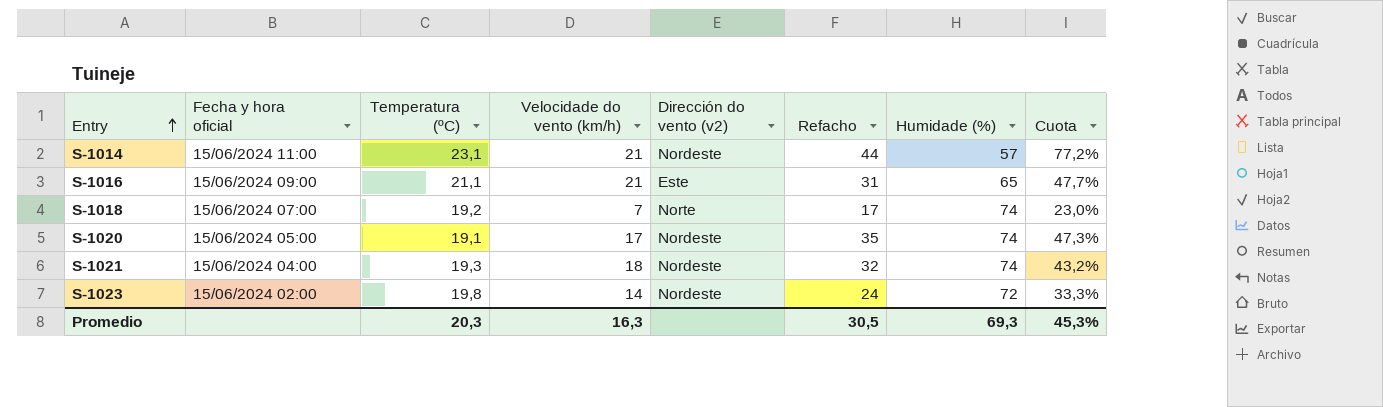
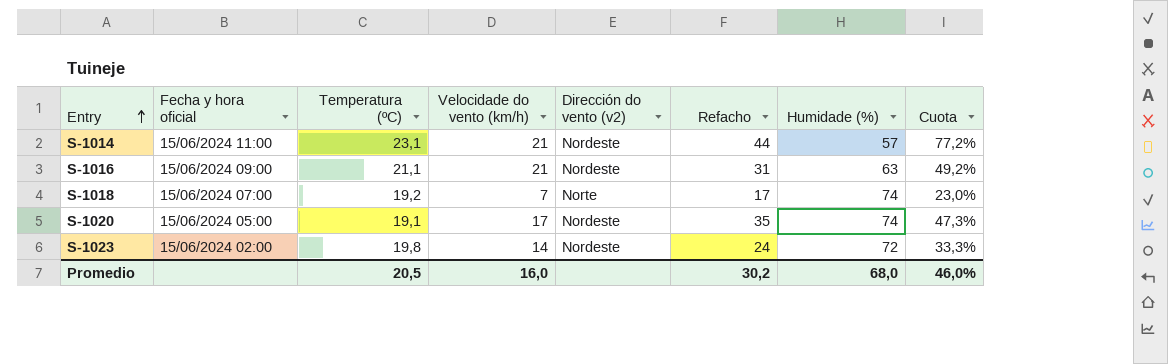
row S-1021: 15/06/2024 04:00 | 19,3 | 18 | Nordeste | 32 | 74 | 43,2% -> none
S-1016 | Dirección do vento (v2): Este -> Nordeste
S-1016 | Humidade (%): 65 -> 63
S-1016 | Cuota: 47,7% -> 49,2%
Promedio | Temperatura (ºC): 20,3 -> 20,5
Promedio | Velocidade do vento (km/h): 16,3 -> 16,0
Promedio | Refacho: 30,5 -> 30,2
Promedio | Humidade (%): 69,3 -> 68,0
Promedio | Cuota: 45,3% -> 46,0%

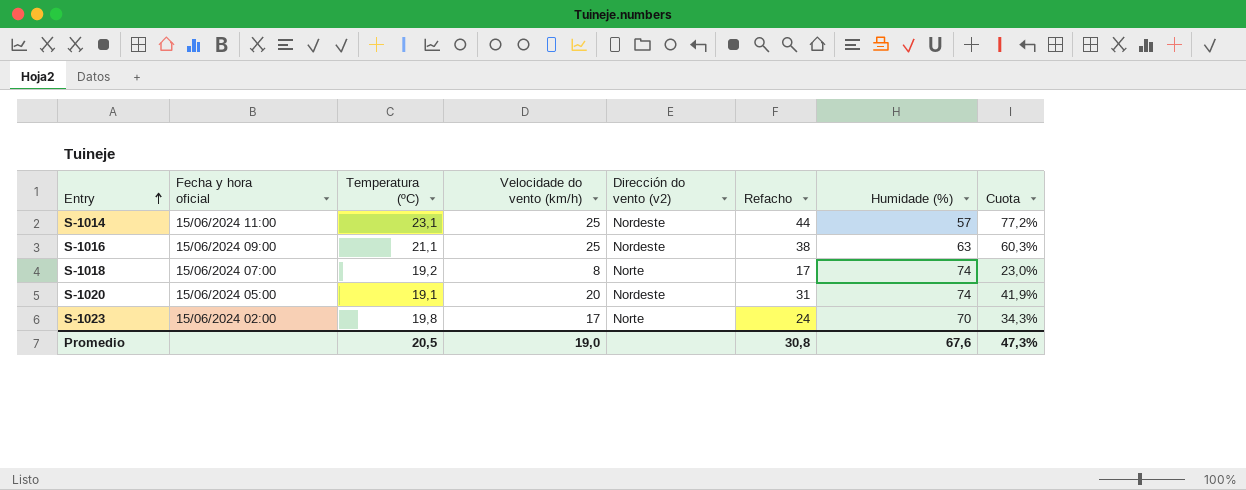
S-1014 | Velocidade do vento (km/h): 21 -> 25
S-1016 | Velocidade do vento (km/h): 21 -> 25
S-1016 | Refacho: 31 -> 38
S-1016 | Cuota: 49,2% -> 60,3%
S-1018 | Velocidade do vento (km/h): 7 -> 8
S-1020 | Velocidade do vento (km/h): 17 -> 20
S-1020 | Refacho: 35 -> 31
S-1020 | Cuota: 47,3% -> 41,9%
S-1023 | Velocidade do vento (km/h): 14 -> 17
S-1023 | Dirección do vento (v2): Nordeste -> Norte
S-1023 | Humidade (%): 72 -> 70
S-1023 | Cuota: 33,3% -> 34,3%
Promedio | Velocidade do vento (km/h): 16,0 -> 19,0
Promedio | Refacho: 30,2 -> 30,8
Promedio | Humidade (%): 68,0 -> 67,6
Promedio | Cuota: 46,0% -> 47,3%

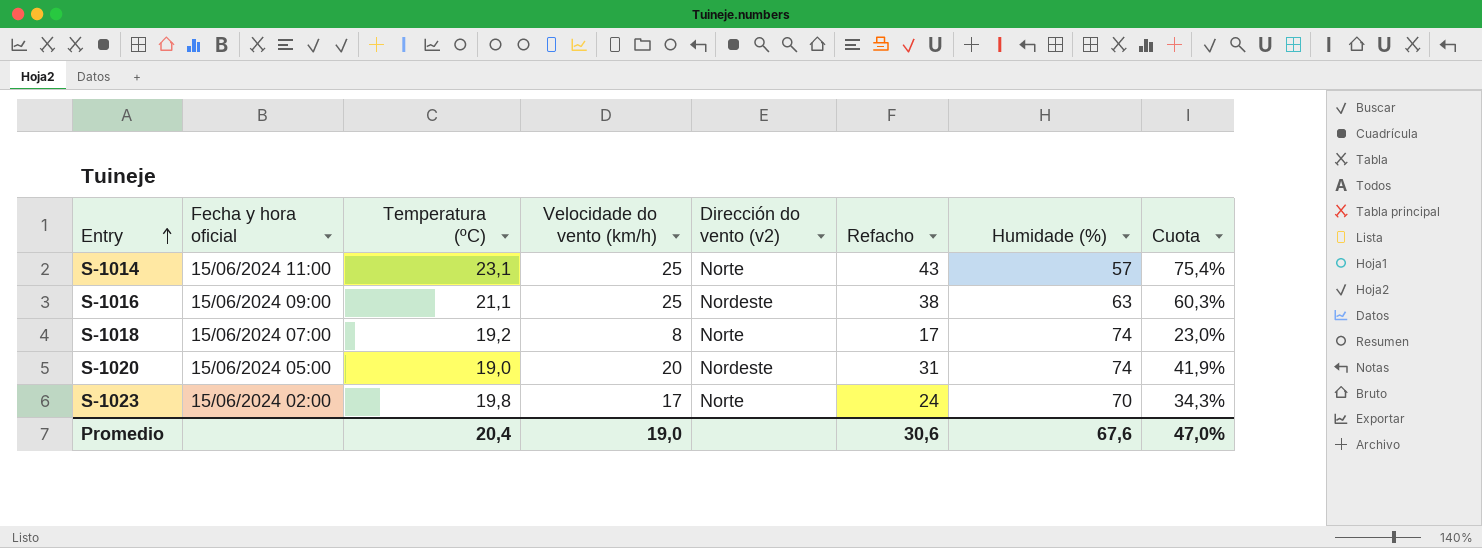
S-1014 | Dirección do vento (v2): Nordeste -> Norte
S-1014 | Refacho: 44 -> 43
S-1014 | Cuota: 77,2% -> 75,4%
S-1020 | Temperatura (ºC): 19,1 -> 19,0
Promedio | Temperatura (ºC): 20,5 -> 20,4
Promedio | Refacho: 30,8 -> 30,6
Promedio | Cuota: 47,3% -> 47,0%

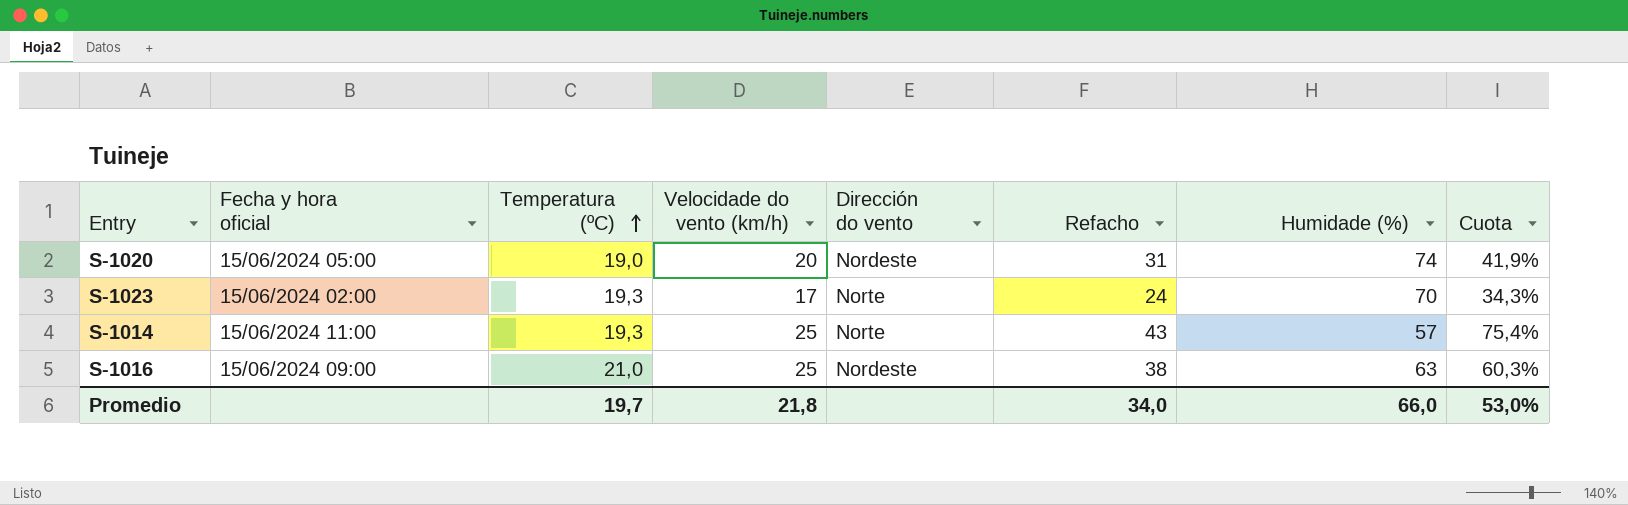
row order: Entry ascending -> Temperatura (ºC) ascending
column name: Dirección do vento (v2) -> Dirección do vento
row S-1018: 15/06/2024 07:00 | 19,2 | 8 | Norte | 17 | 74 | 23,0% -> none
S-1023 | Temperatura (ºC): 19,8 -> 19,3
S-1014 | Temperatura (ºC): 23,1 -> 19,3
S-1016 | Temperatura (ºC): 21,1 -> 21,0
Promedio | Temperatura (ºC): 20,4 -> 19,7
Promedio | Velocidade do vento (km/h): 19,0 -> 21,8
Promedio | Refacho: 30,6 -> 34,0
Promedio | Humidade (%): 67,6 -> 66,0
Promedio | Cuota: 47,0% -> 53,0%

